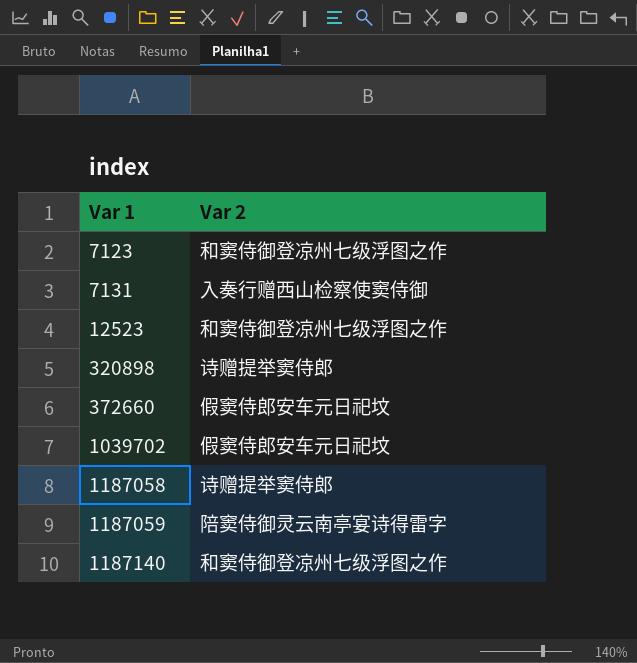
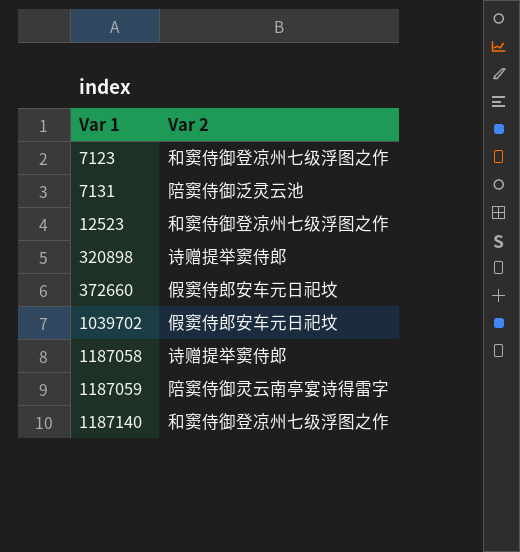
7131 | Var 2: 入奏行赠西山检察使窦侍御 -> 陪窦侍御泛灵云池

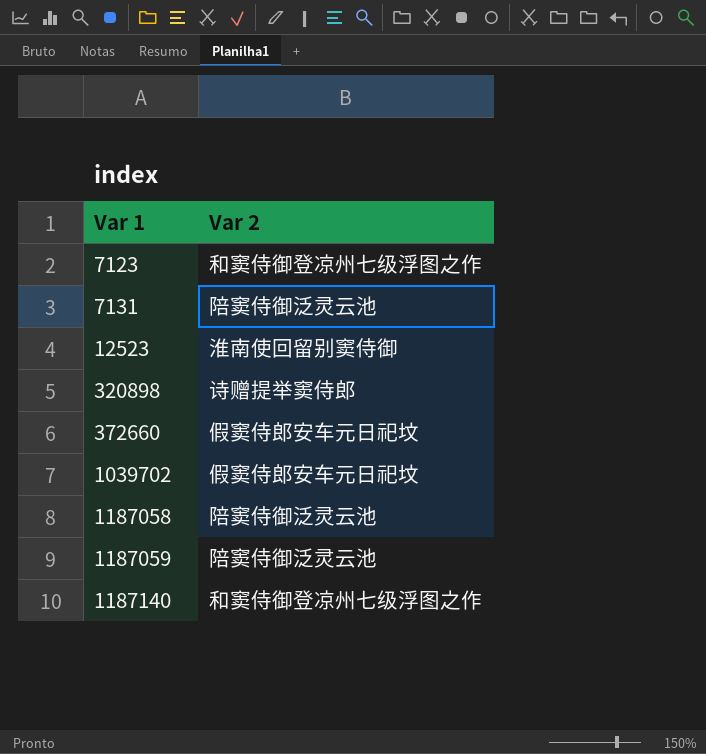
12523 | Var 2: 和窦侍御登凉州七级浮图之作 -> 淮南使回留别窦侍御
1187058 | Var 2: 诗赠提举窦侍郎 -> 陪窦侍御泛灵云池
1187059 | Var 2: 陪窦侍御灵云南亭宴诗得雷字 -> 陪窦侍御泛灵云池

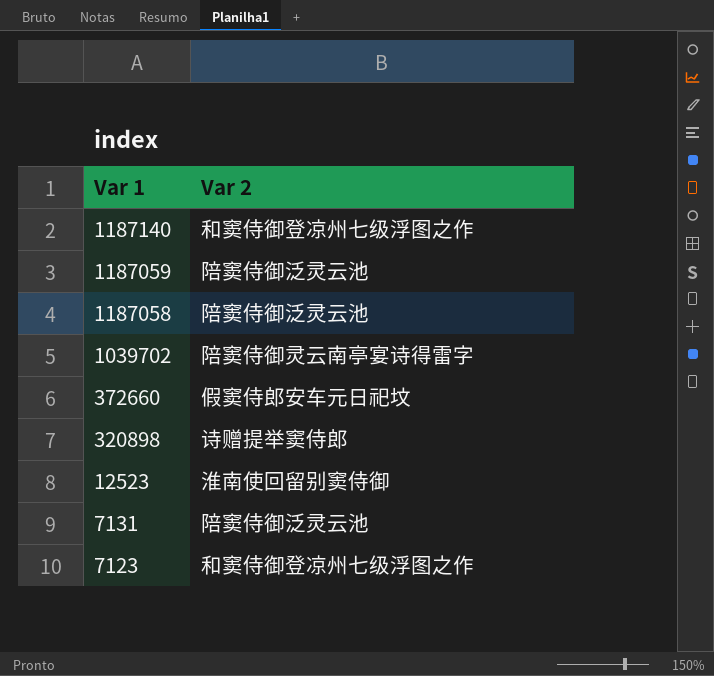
row order: Var 1 ascending -> Var 1 descending
1039702 | Var 2: 假窦侍郎安车元日祀坟 -> 陪窦侍御灵云南亭宴诗得雷字

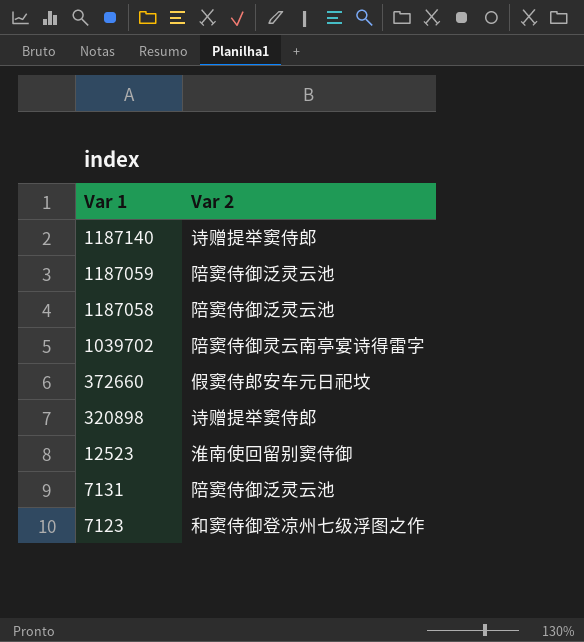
1187140 | Var 2: 和窦侍御登凉州七级浮图之作 -> 诗赠提举窦侍郎

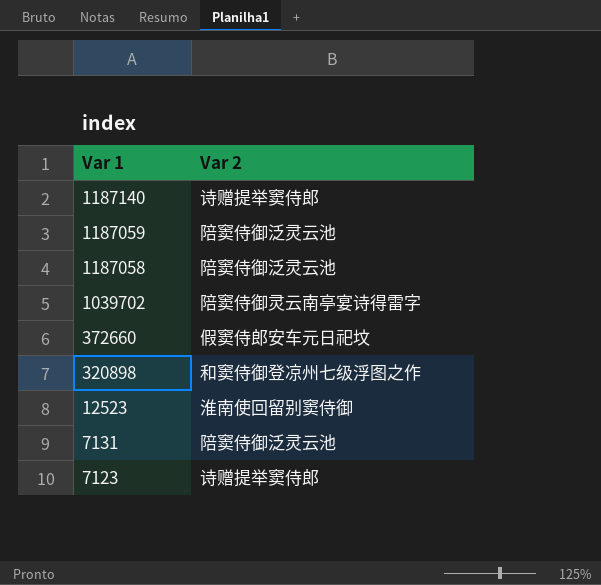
320898 | Var 2: 诗赠提举窦侍郎 -> 和窦侍御登凉州七级浮图之作
7123 | Var 2: 和窦侍御登凉州七级浮图之作 -> 诗赠提举窦侍郎

